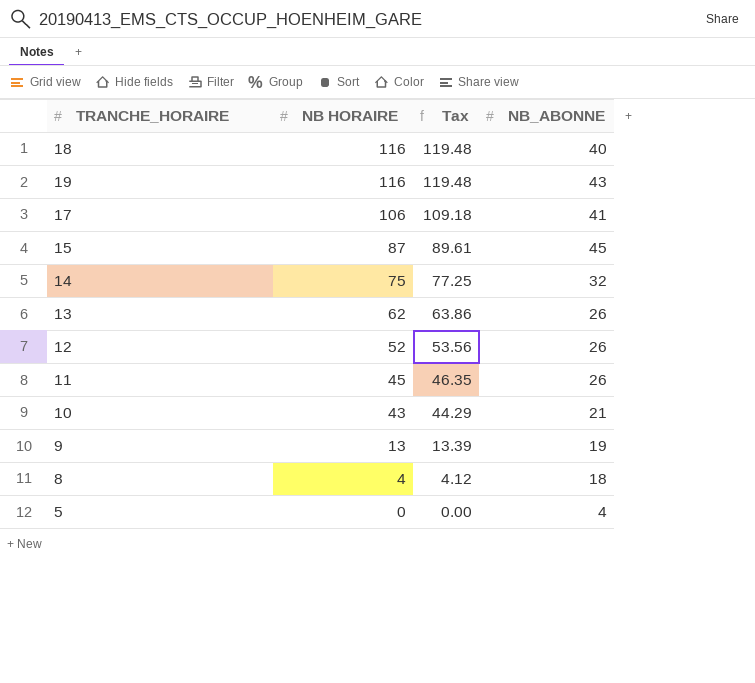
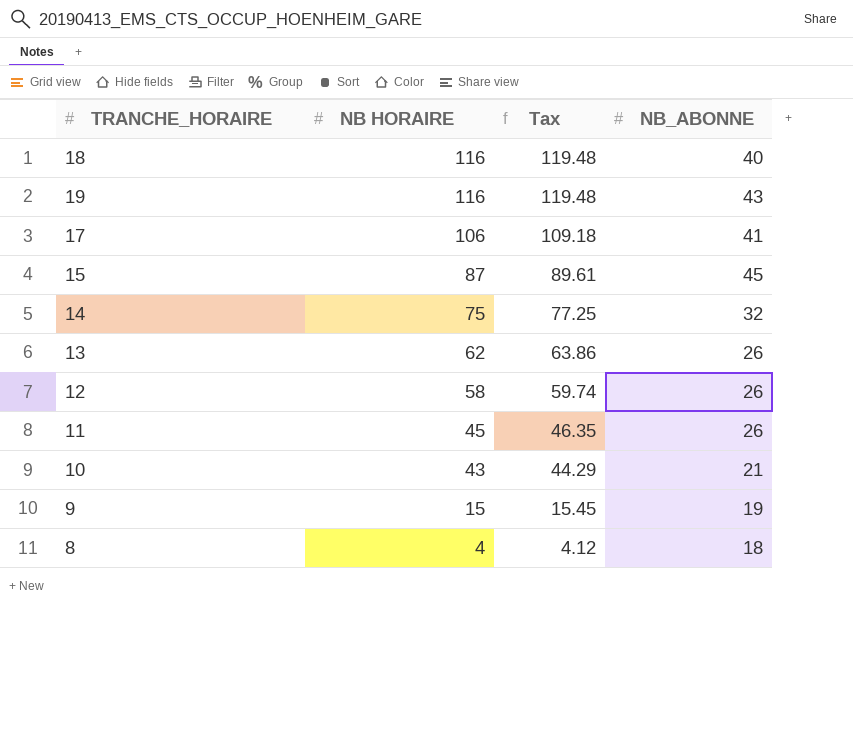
row 5: 0 | 0.00 | 4 -> none
12 | NB HORAIRE: 52 -> 58
12 | Tax: 53.56 -> 59.74
9 | NB HORAIRE: 13 -> 15
9 | Tax: 13.39 -> 15.45

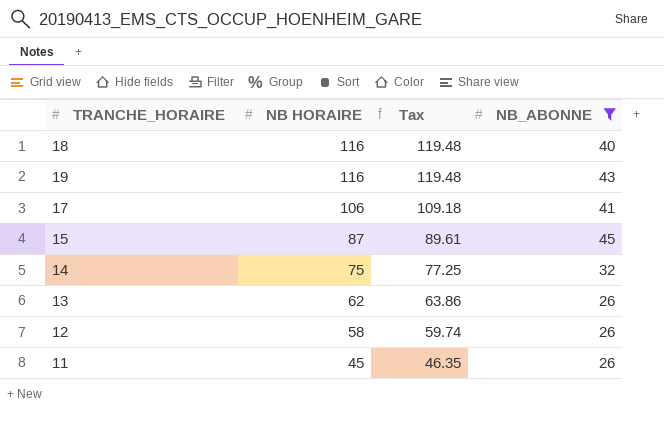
filter: none -> NB_ABONNE >= 26

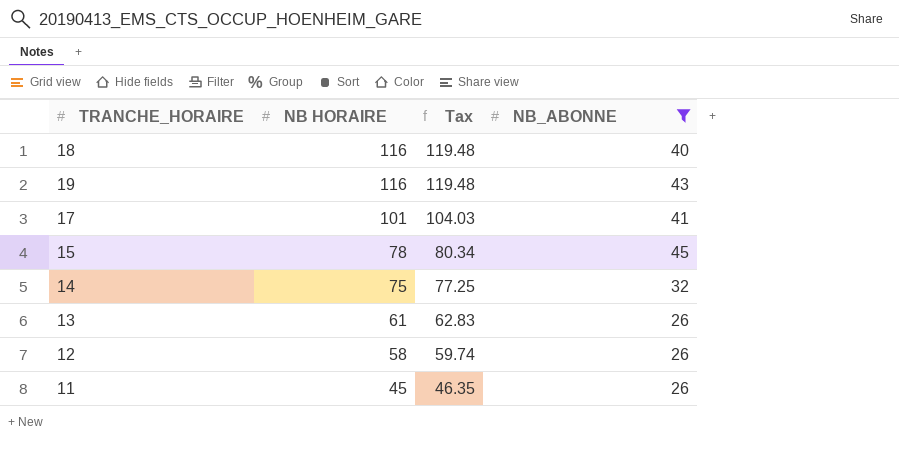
17 | NB HORAIRE: 106 -> 101
17 | Tax: 109.18 -> 104.03
15 | NB HORAIRE: 87 -> 78
15 | Tax: 89.61 -> 80.34
13 | NB HORAIRE: 62 -> 61
13 | Tax: 63.86 -> 62.83

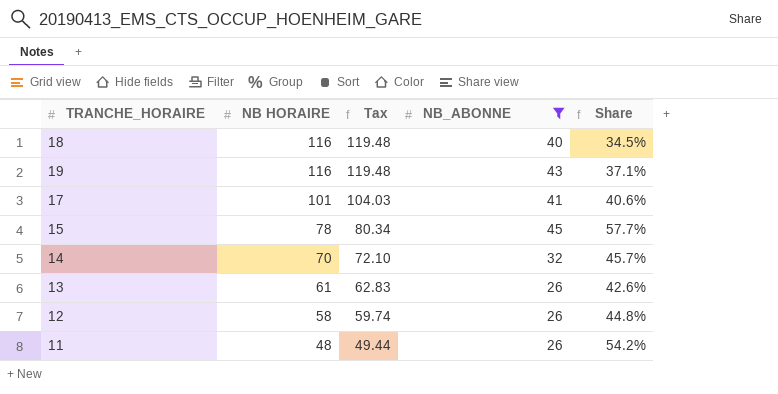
column Share | formula: none -> [NB_ABONNE] / [NB HORAIRE]
14 | NB HORAIRE: 75 -> 70
14 | Tax: 77.25 -> 72.10
11 | NB HORAIRE: 45 -> 48
11 | Tax: 46.35 -> 49.44

